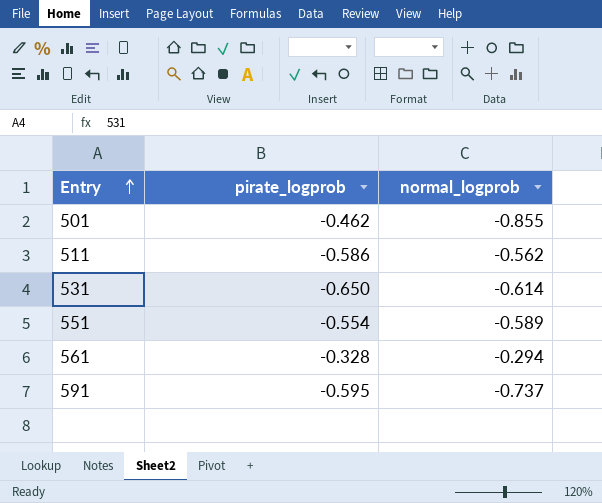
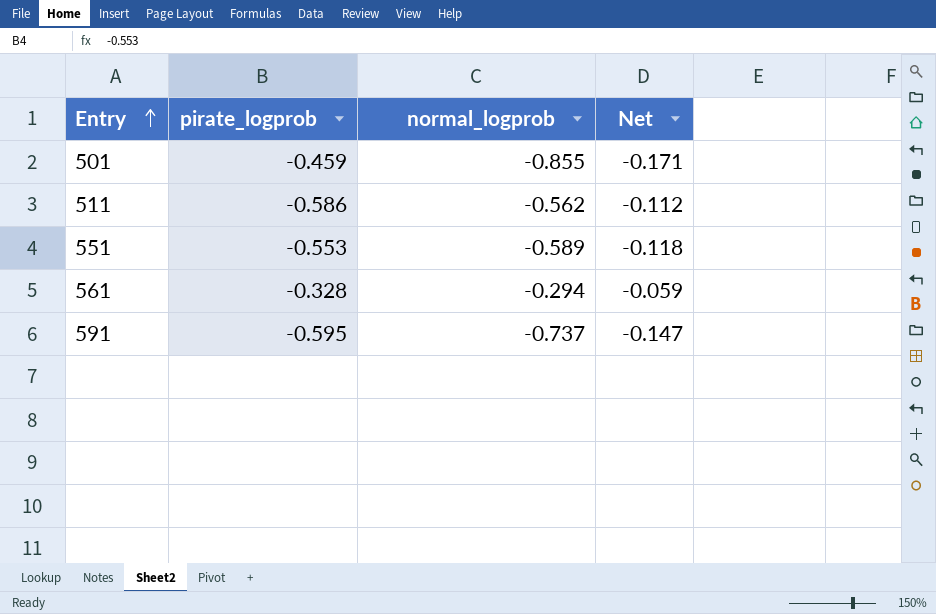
column Net | formula: none -> [normal_logprob] * 0.2
row 531: -0.650 | -0.614 -> none
501 | pirate_logprob: -0.462 -> -0.459
551 | pirate_logprob: -0.554 -> -0.553

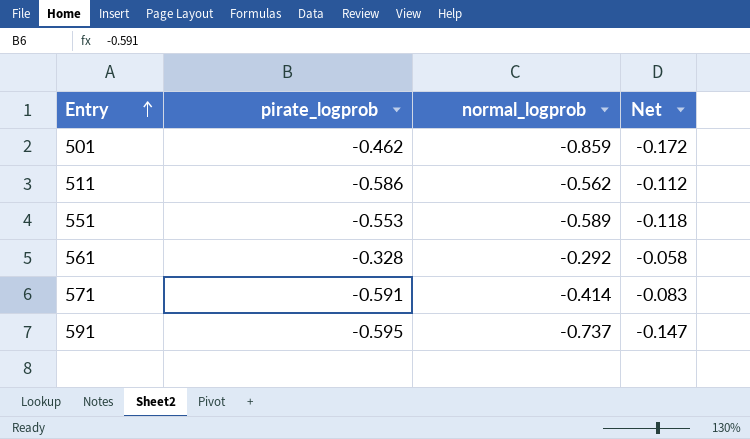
501 | pirate_logprob: -0.459 -> -0.462
501 | normal_logprob: -0.855 -> -0.859
501 | Net: -0.171 -> -0.172
561 | normal_logprob: -0.294 -> -0.292
561 | Net: -0.059 -> -0.058
row 571: none -> -0.591 | -0.414 | -0.083

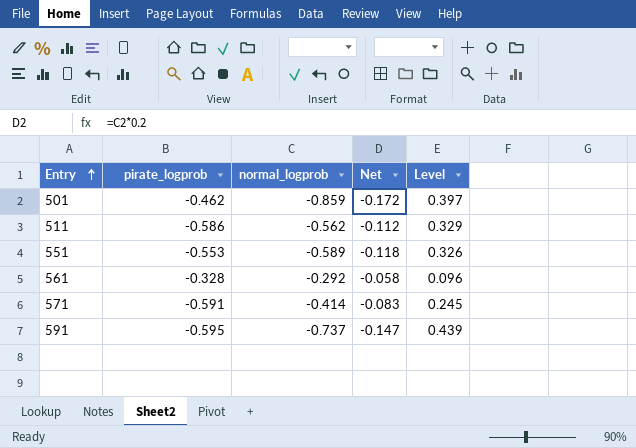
column Level | formula: none -> [pirate_logprob] * [normal_logprob]

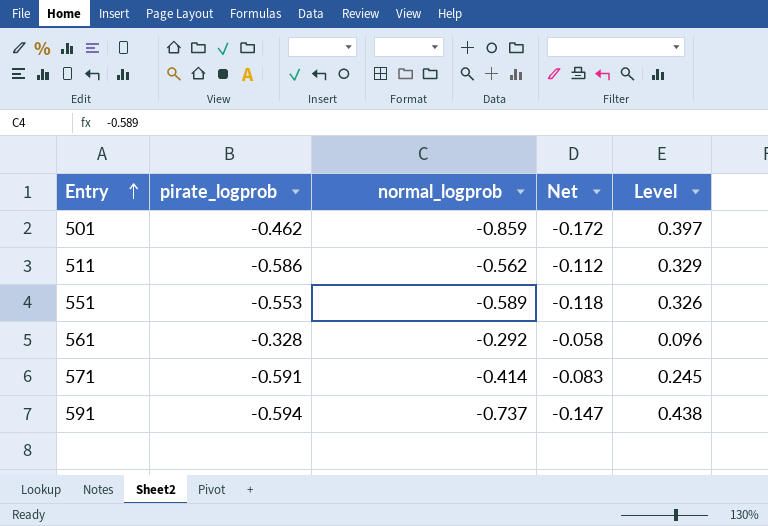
591 | pirate_logprob: -0.595 -> -0.594
591 | Level: 0.439 -> 0.438

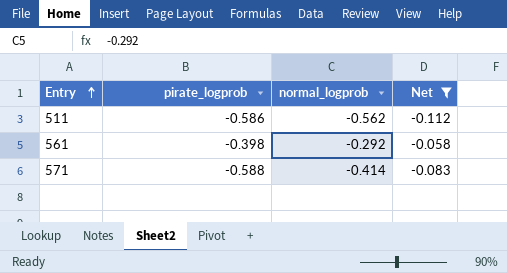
filter: none -> Net >= -0.112
column Level | formula: [pirate_logprob] * [normal_logprob] -> none
561 | pirate_logprob: -0.328 -> -0.398
571 | pirate_logprob: -0.591 -> -0.588

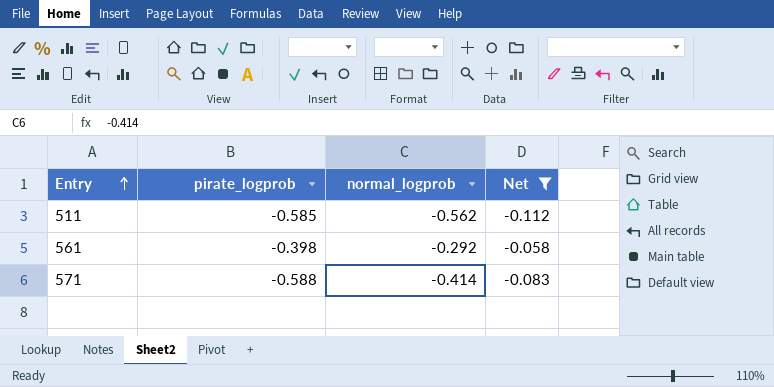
511 | pirate_logprob: -0.586 -> -0.585

